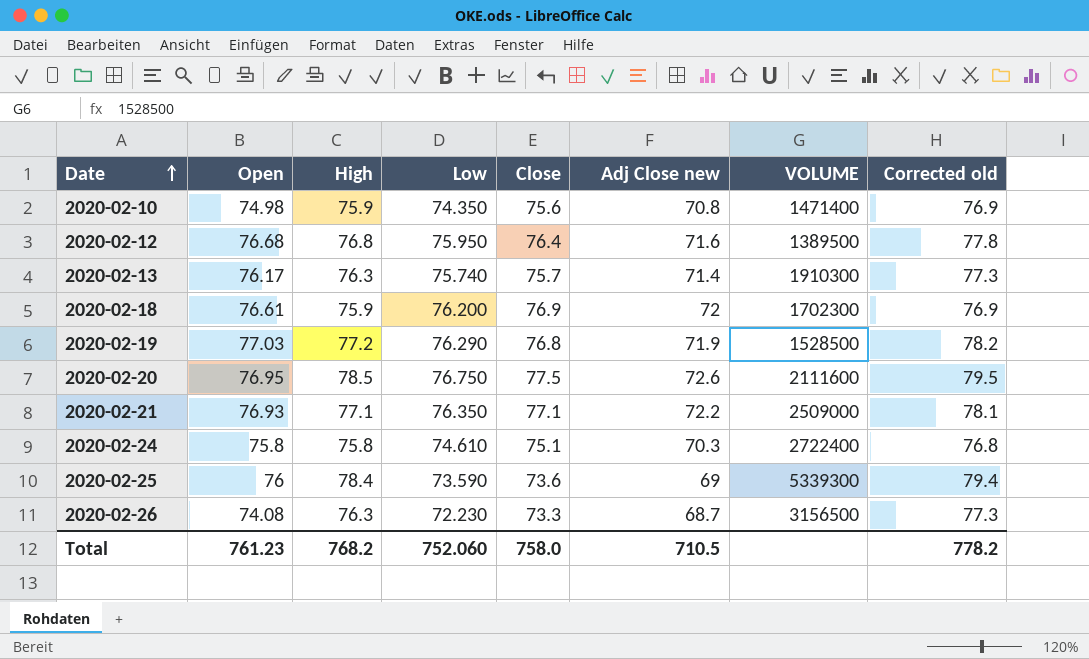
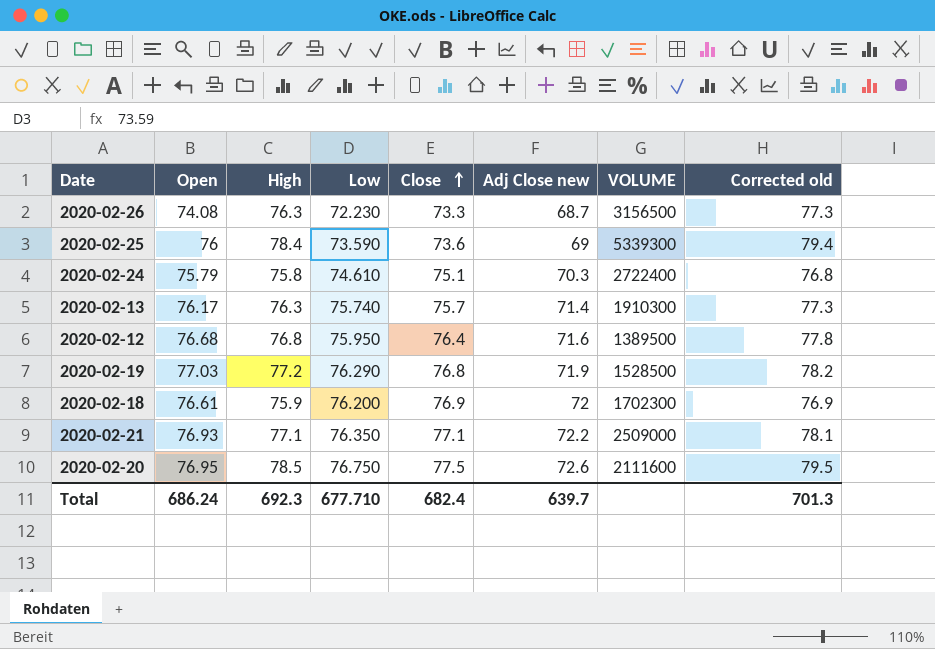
row order: Date ascending -> Close ascending
row 2020-02-10: 74.98 | 75.9 | 74.350 | 75.6 | 70.8 | 1471400 | 76.9 -> none
2020-02-24 | Open: 75.8 -> 75.79
Total | Open: 761.23 -> 686.24
Total | High: 768.2 -> 692.3
Total | Low: 752.060 -> 677.710
Total | Close: 758.0 -> 682.4
Total | Adj Close new: 710.5 -> 639.7
Total | Corrected old: 778.2 -> 701.3

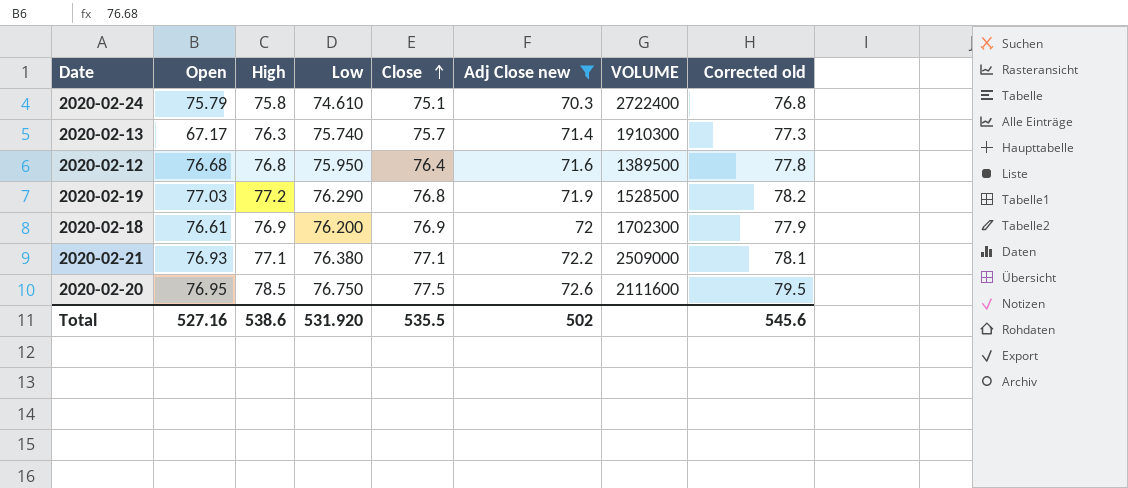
filter: none -> Adj Close new >= 70.3
2020-02-13 | Open: 76.17 -> 67.17
2020-02-18 | High: 75.9 -> 76.9
2020-02-18 | Corrected old: 76.9 -> 77.9
2020-02-21 | Low: 76.350 -> 76.380
Total | Open: 686.24 -> 527.16
Total | High: 692.3 -> 538.6
Total | Low: 677.710 -> 531.920
Total | Close: 682.4 -> 535.5
Total | Adj Close new: 639.7 -> 502
Total | Corrected old: 701.3 -> 545.6

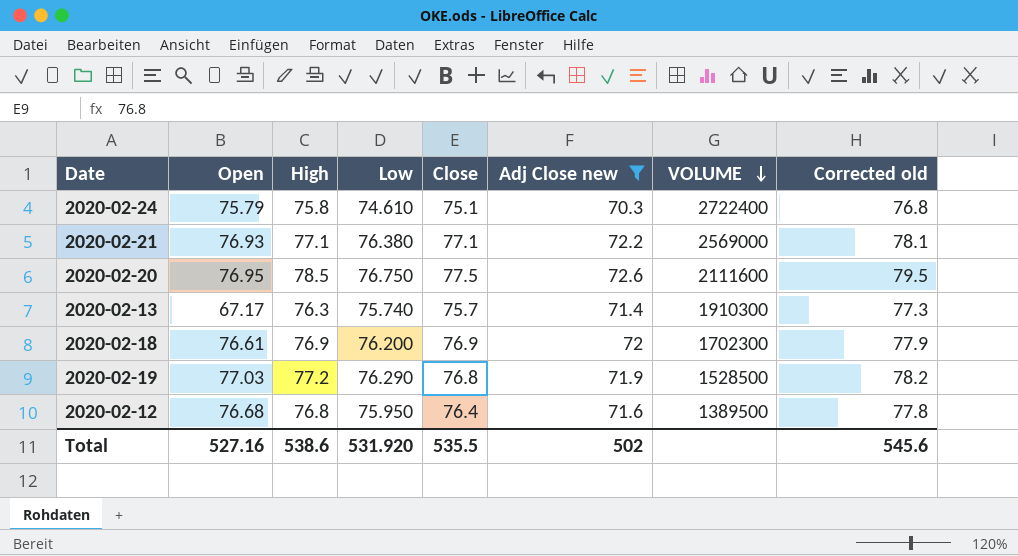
row order: Close ascending -> VOLUME descending
2020-02-21 | VOLUME: 2509000 -> 2569000

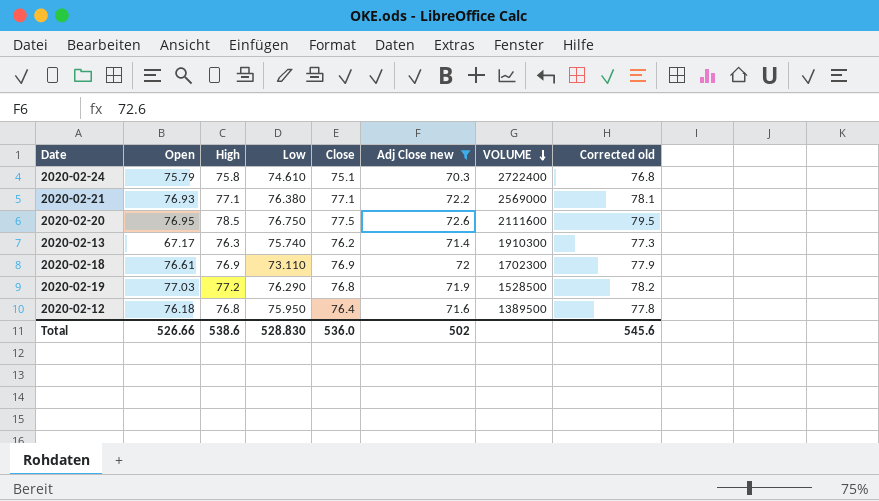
2020-02-13 | Close: 75.7 -> 76.2
2020-02-18 | Low: 76.200 -> 73.110
2020-02-12 | Open: 76.68 -> 76.18
Total | Open: 527.16 -> 526.66
Total | Low: 531.920 -> 528.830
Total | Close: 535.5 -> 536.0

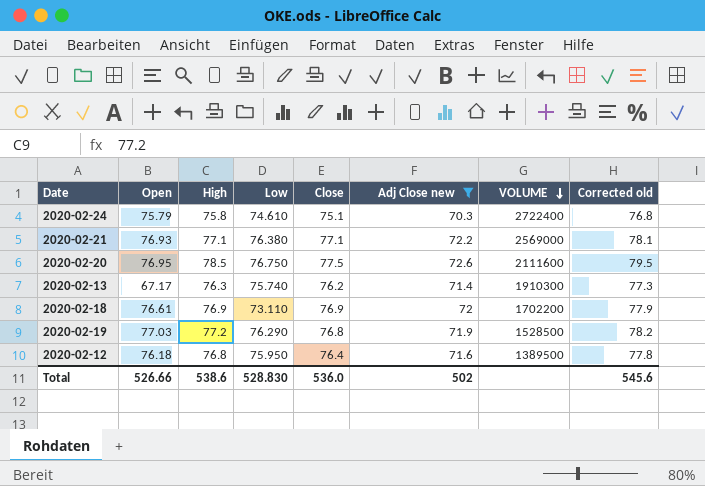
2020-02-18 | VOLUME: 1702300 -> 1702200

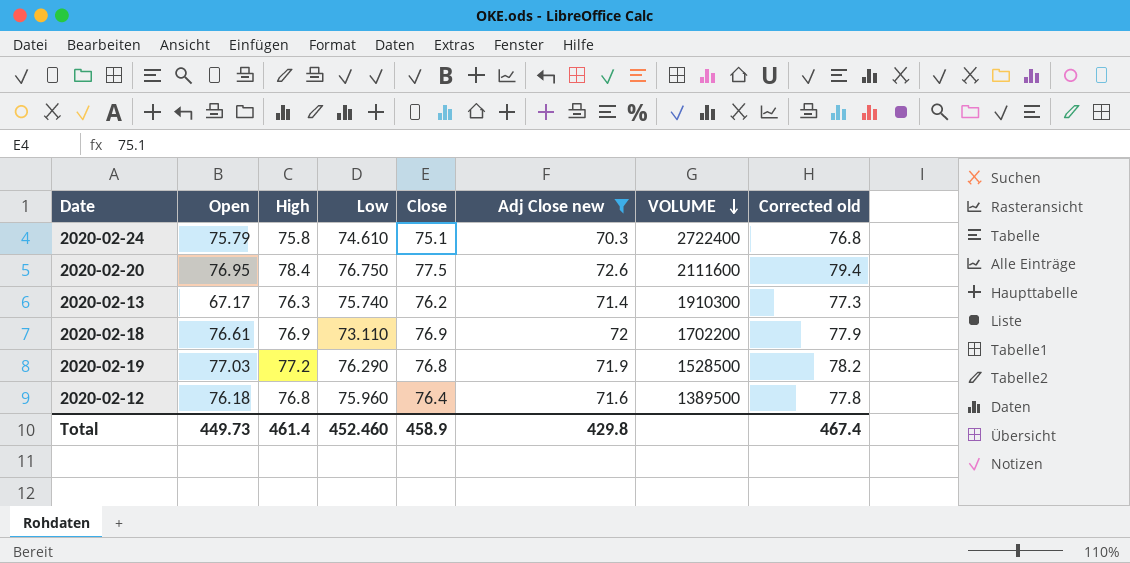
row 2020-02-21: 76.93 | 77.1 | 76.380 | 77.1 | 72.2 | 2569000 | 78.1 -> none
2020-02-20 | High: 78.5 -> 78.4
2020-02-20 | Corrected old: 79.5 -> 79.4
2020-02-12 | Low: 75.950 -> 75.960
Total | Open: 526.66 -> 449.73
Total | High: 538.6 -> 461.4
Total | Low: 528.830 -> 452.460
Total | Close: 536.0 -> 458.9
Total | Adj Close new: 502 -> 429.8
Total | Corrected old: 545.6 -> 467.4

